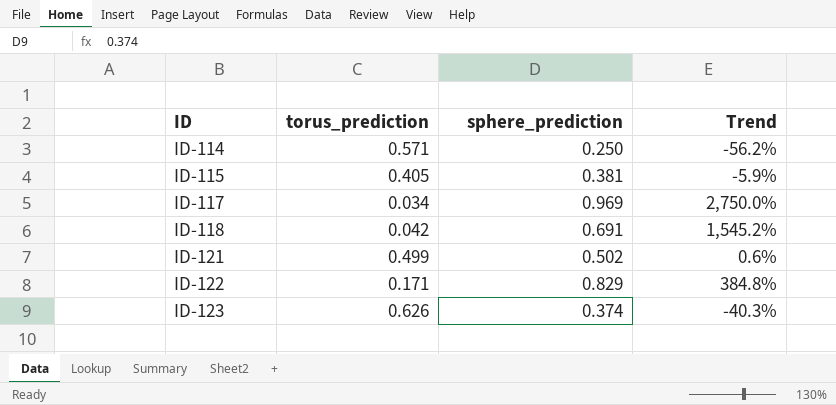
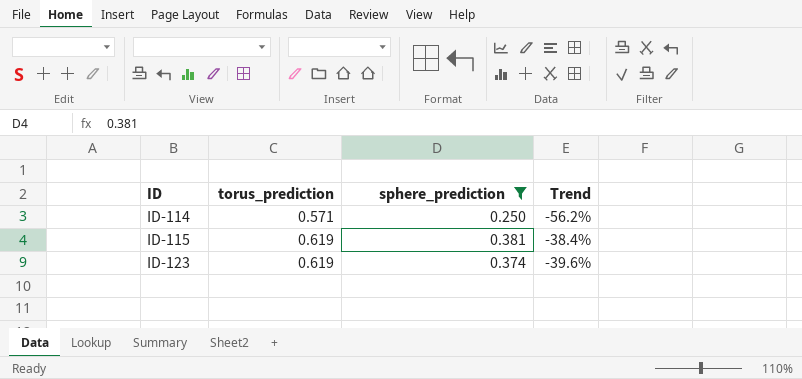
filter: none -> sphere_prediction <= 0.381
ID-115 | torus_prediction: 0.405 -> 0.619
ID-115 | Trend: -5.9% -> -38.4%
ID-123 | torus_prediction: 0.626 -> 0.619
ID-123 | Trend: -40.3% -> -39.6%

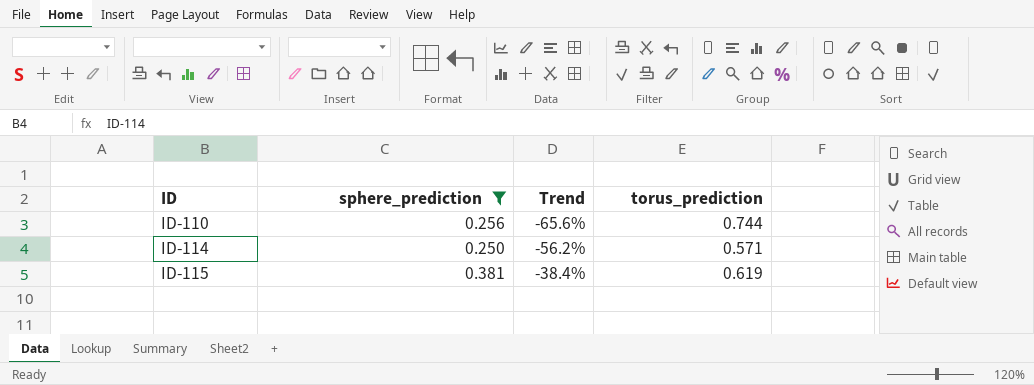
column torus_prediction | position: 2 -> 4
row ID-123: 0.619 | 0.374 | -39.6% -> none
row ID-110: none -> 0.256 | -65.6% | 0.744

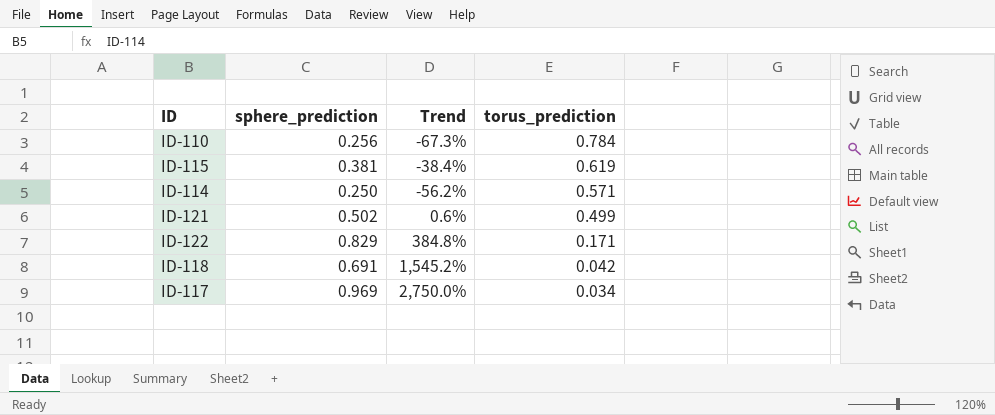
filter: sphere_prediction <= 0.381 -> none
row order: ID ascending -> torus_prediction descending
ID-110 | Trend: -65.6% -> -67.3%
ID-110 | torus_prediction: 0.744 -> 0.784

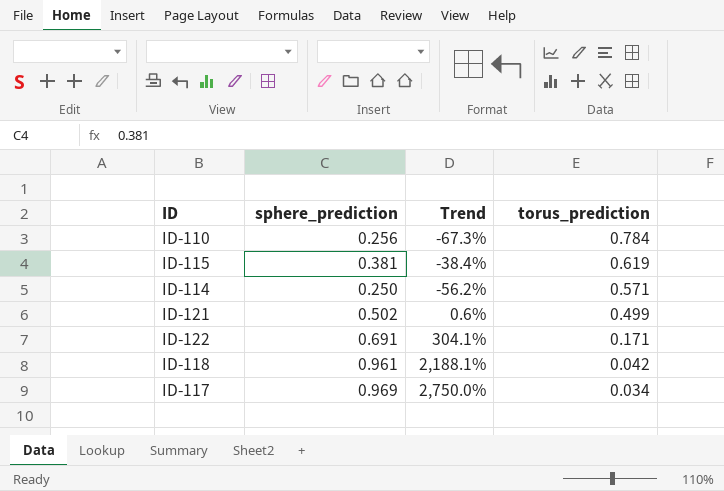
ID-122 | sphere_prediction: 0.829 -> 0.691
ID-122 | Trend: 384.8% -> 304.1%
ID-118 | sphere_prediction: 0.691 -> 0.961
ID-118 | Trend: 1,545.2% -> 2,188.1%

